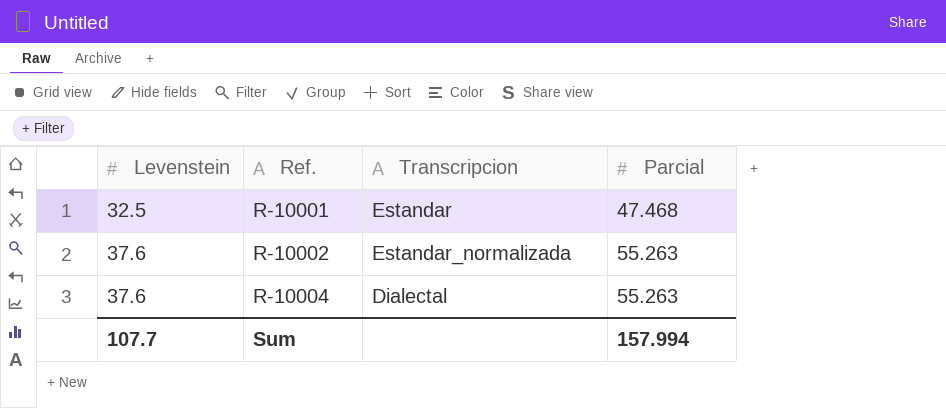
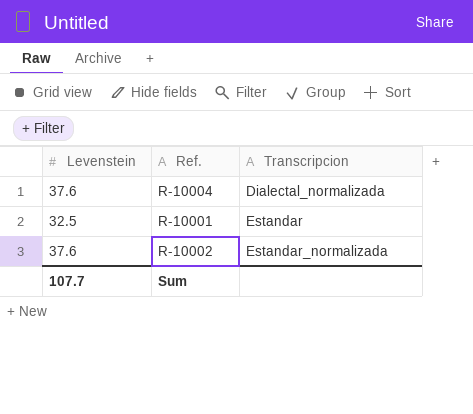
row order: Levenstein ascending -> Transcripcion ascending
column Parcial | position: 4 -> none
R-10004 | Transcripcion: Dialectal -> Dialectal_normalizada

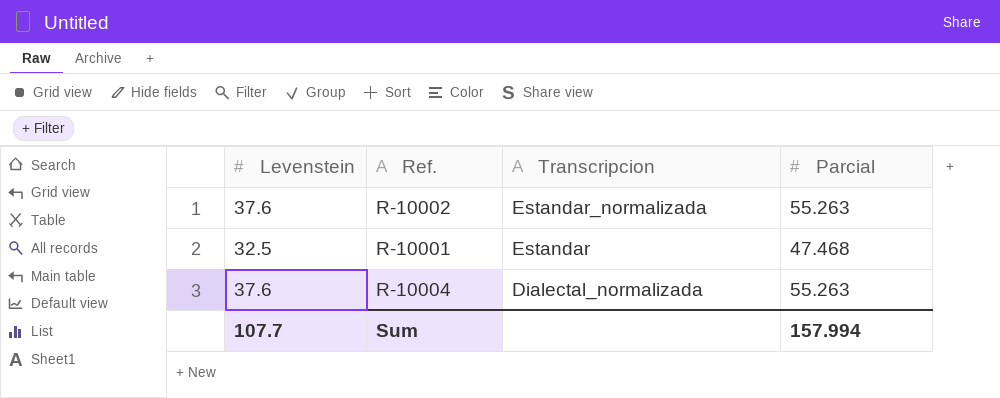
row order: Transcripcion ascending -> Transcripcion descending
column Parcial | position: none -> 4

